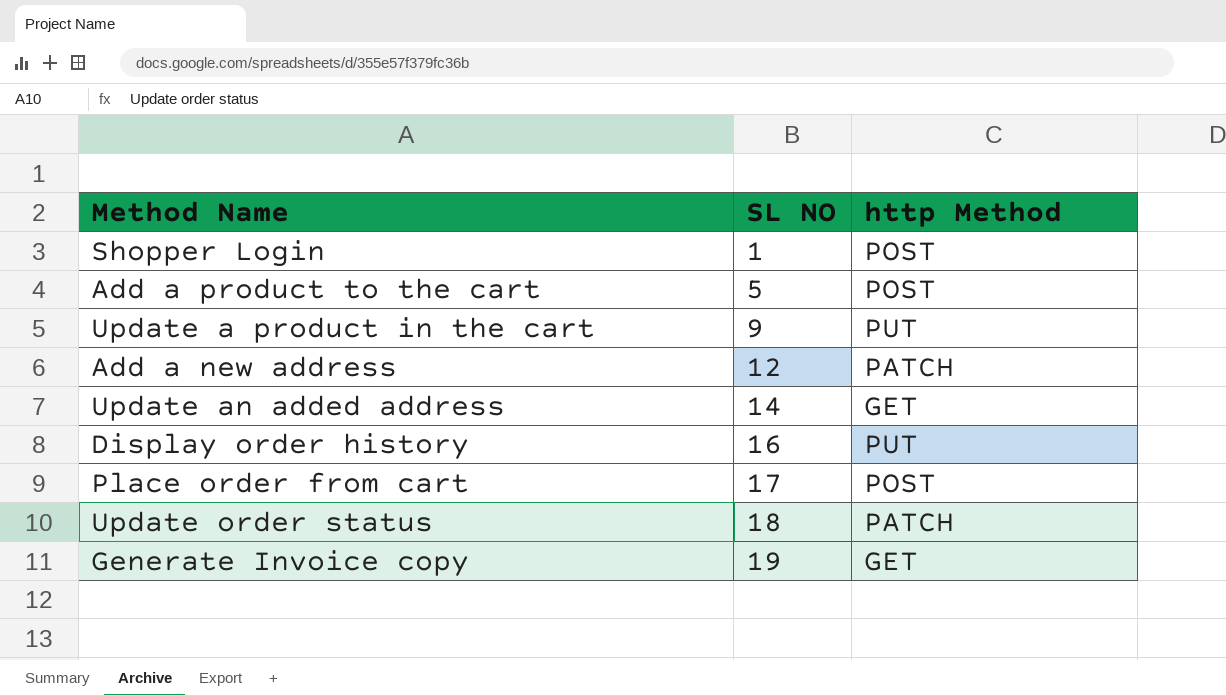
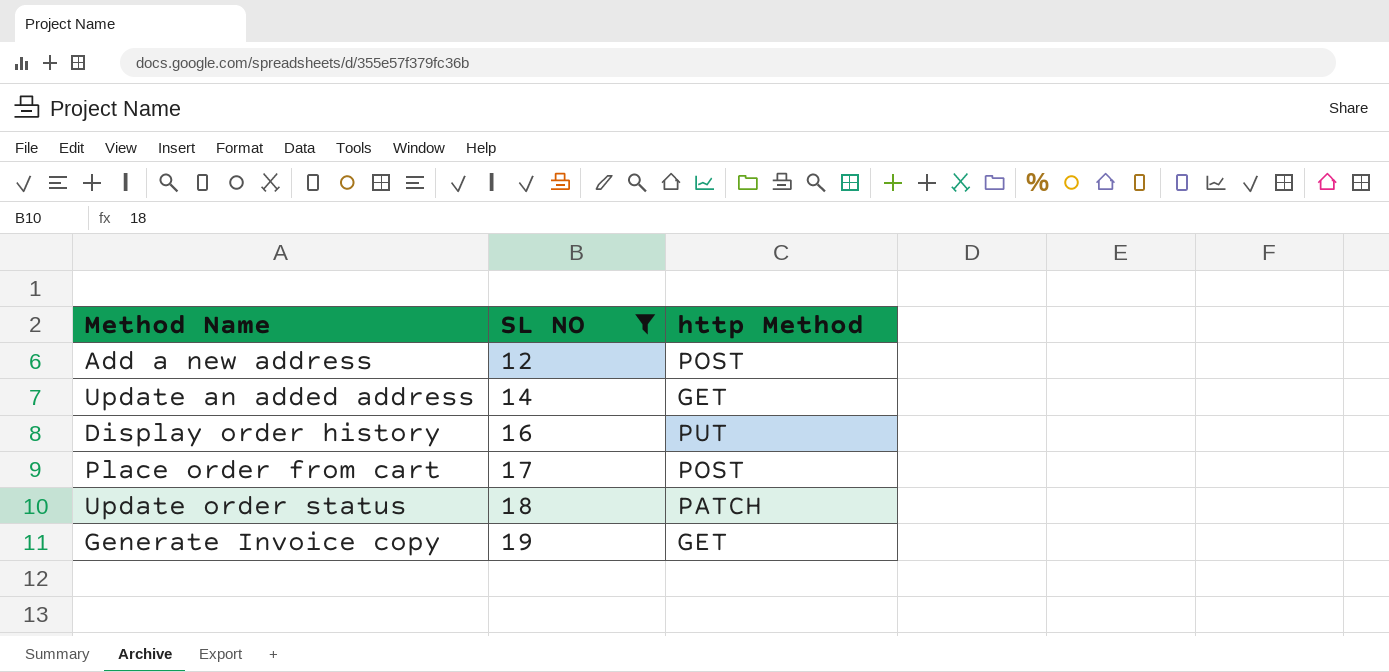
filter: none -> SL NO >= 12
Add a new address | http Method: PATCH -> POST

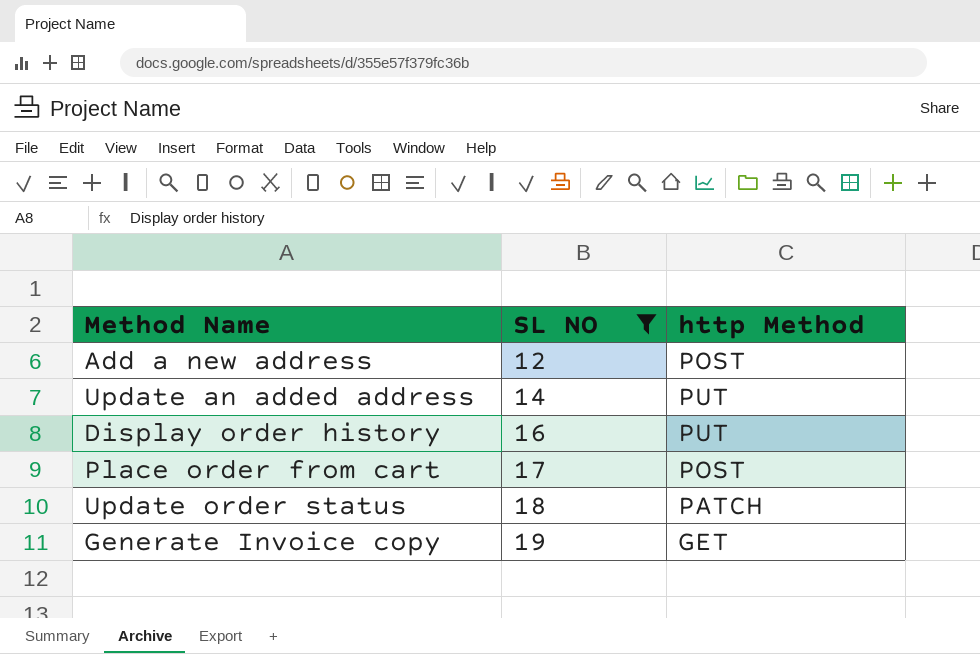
Update an added address | http Method: GET -> PUT

